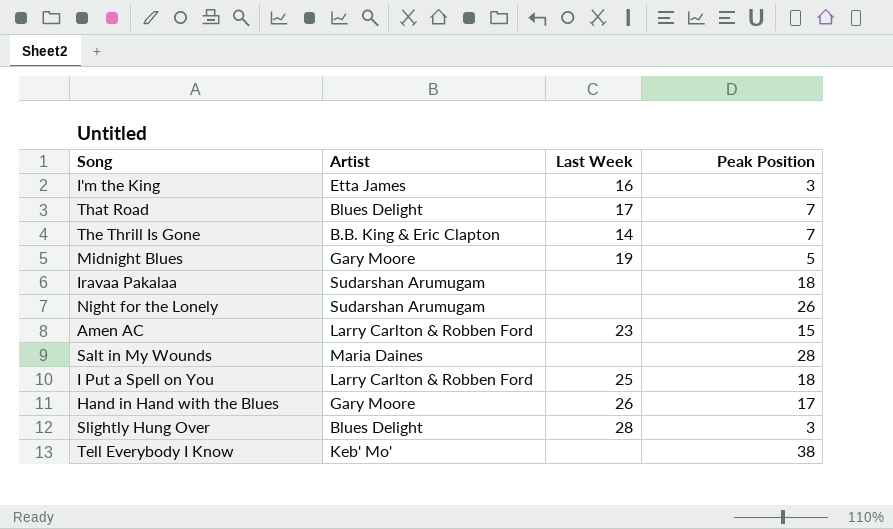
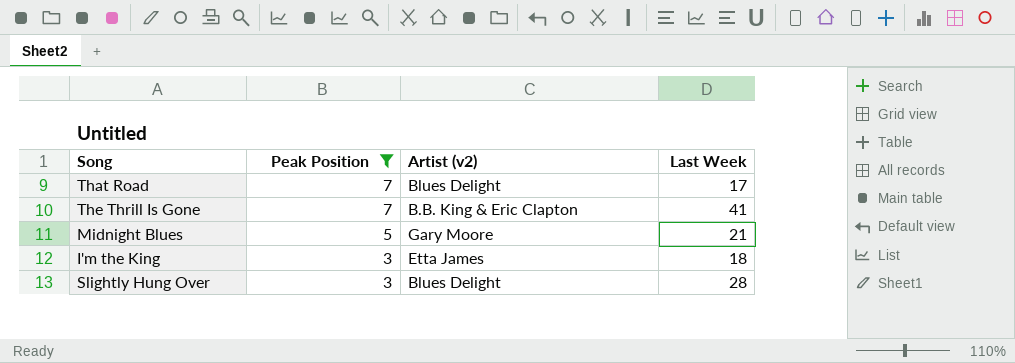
filter: none -> Peak Position <= 7
row order: none -> Peak Position descending
column Peak Position | position: 4 -> 2
column name: Artist -> Artist (v2)
The Thrill Is Gone | Last Week: 14 -> 41
Midnight Blues | Last Week: 19 -> 21
I'm the King | Last Week: 16 -> 18

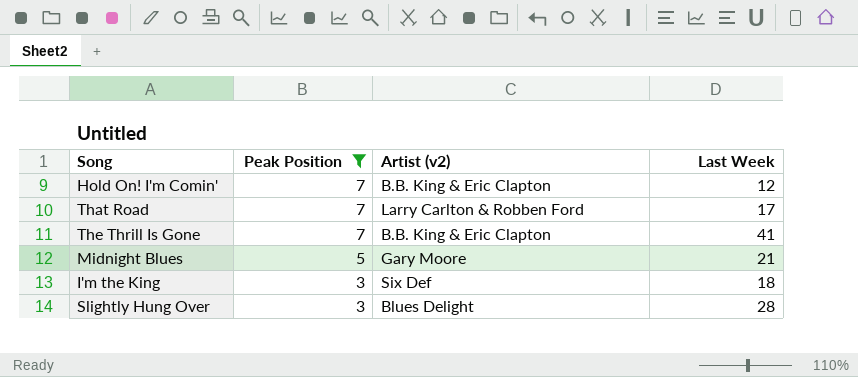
row Hold On! I'm Comin': none -> 7 | B.B. King & Eric Clapton | 12
That Road | Artist (v2): Blues Delight -> Larry Carlton & Robben Ford
I'm the King | Artist (v2): Etta James -> Six Def

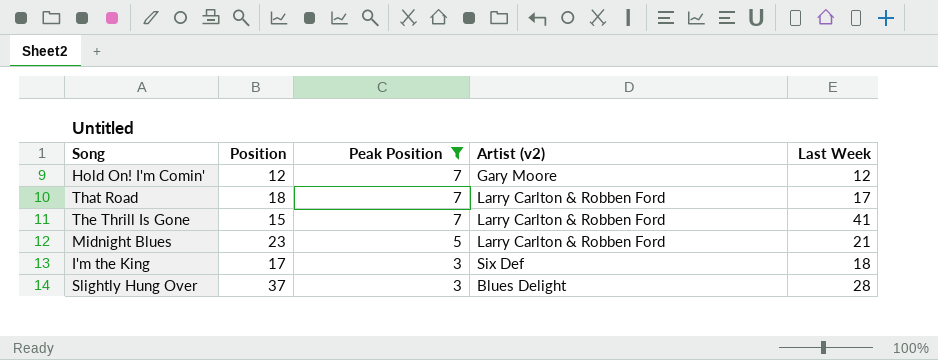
column Position | position: none -> 2
Hold On! I'm Comin' | Artist (v2): B.B. King & Eric Clapton -> Gary Moore
The Thrill Is Gone | Artist (v2): B.B. King & Eric Clapton -> Larry Carlton & Robben Ford
Midnight Blues | Artist (v2): Gary Moore -> Larry Carlton & Robben Ford

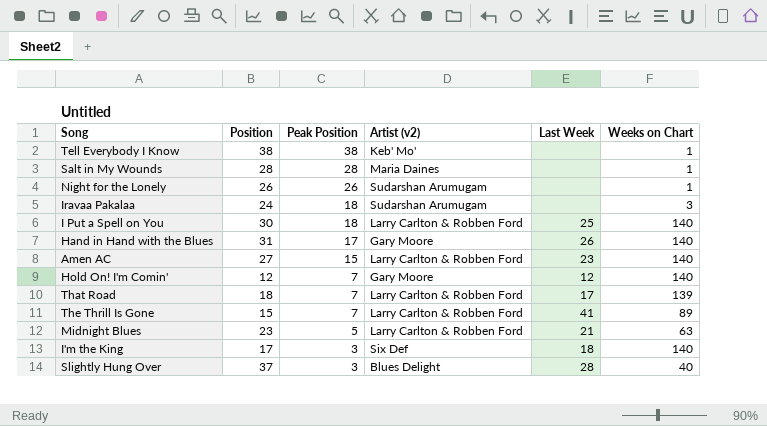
filter: Peak Position <= 7 -> none
column Weeks on Chart | position: none -> 6

